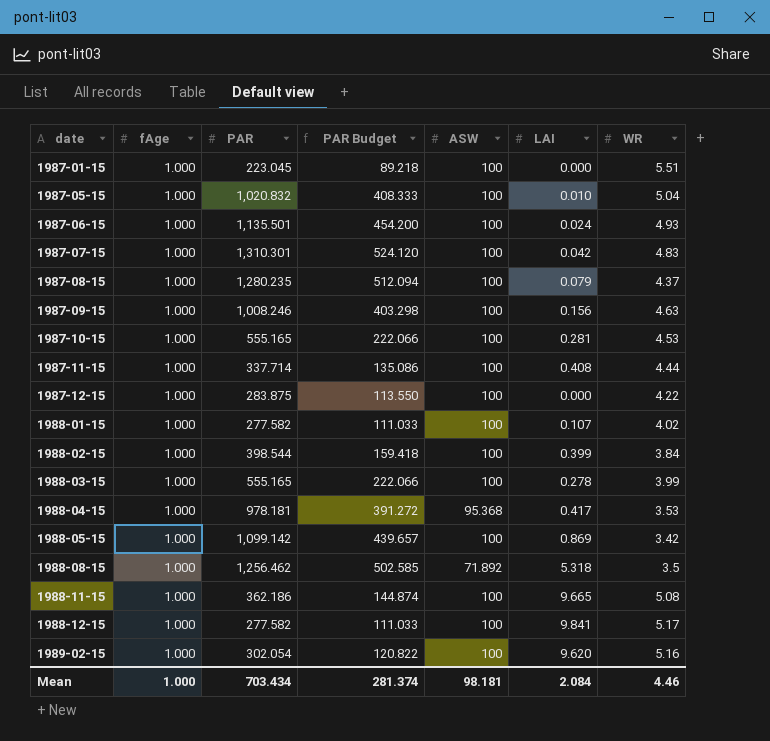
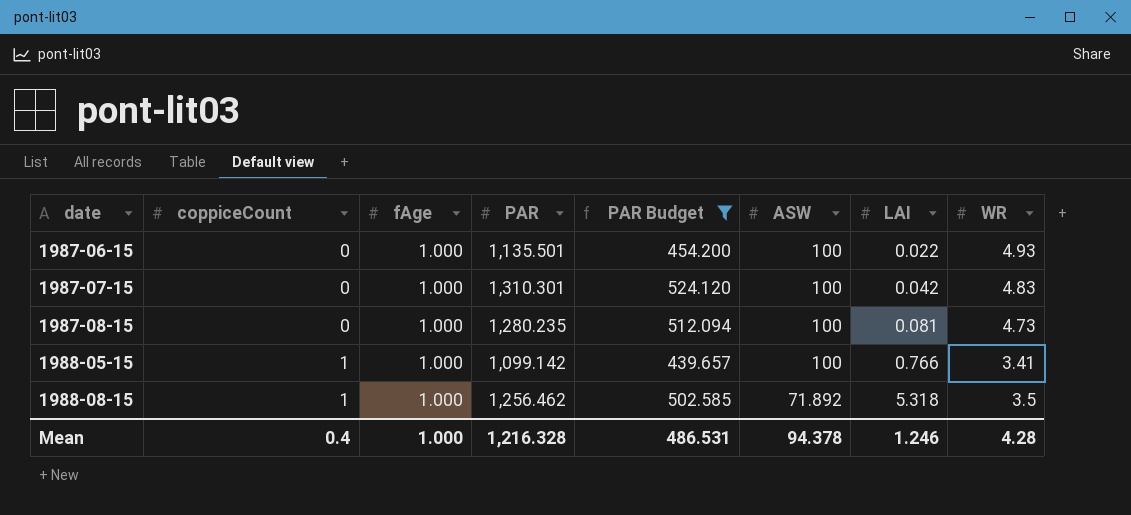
filter: none -> PAR Budget >= 439.657
column coppiceCount | position: none -> 2
1987-06-15 | LAI: 0.024 -> 0.022
1987-08-15 | LAI: 0.079 -> 0.081
1987-08-15 | WR: 4.37 -> 4.73
1988-05-15 | LAI: 0.869 -> 0.766
1988-05-15 | WR: 3.42 -> 3.41
Mean | PAR: 703.434 -> 1,216.328
Mean | PAR Budget: 281.374 -> 486.531
Mean | ASW: 98.181 -> 94.378
Mean | LAI: 2.084 -> 1.246
Mean | WR: 4.46 -> 4.28

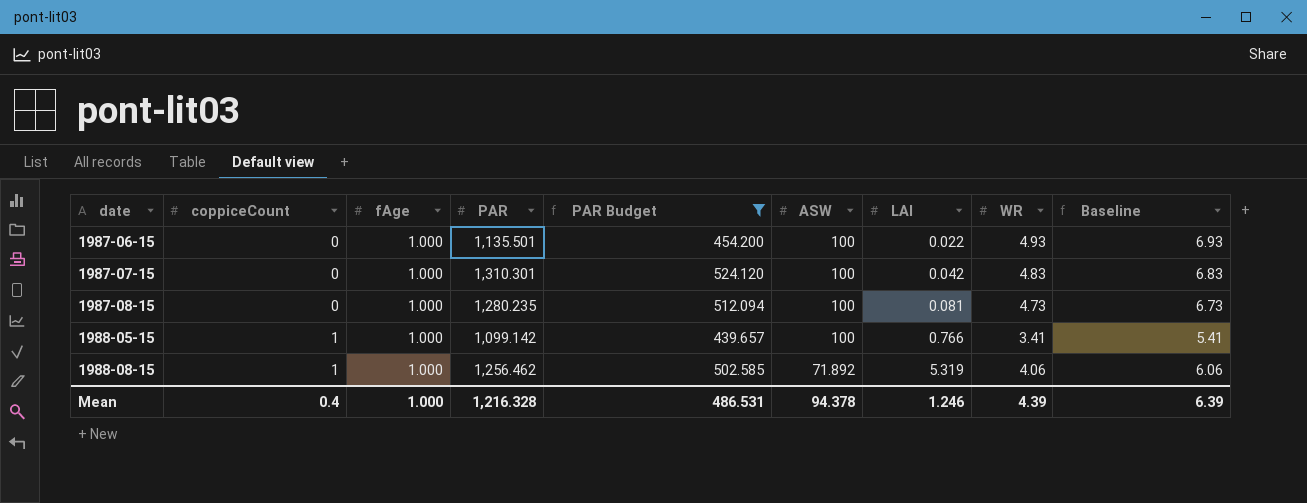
column Baseline | formula: none -> [WR] + 2
1988-08-15 | LAI: 5.318 -> 5.319
1988-08-15 | WR: 3.5 -> 4.06
Mean | WR: 4.28 -> 4.39

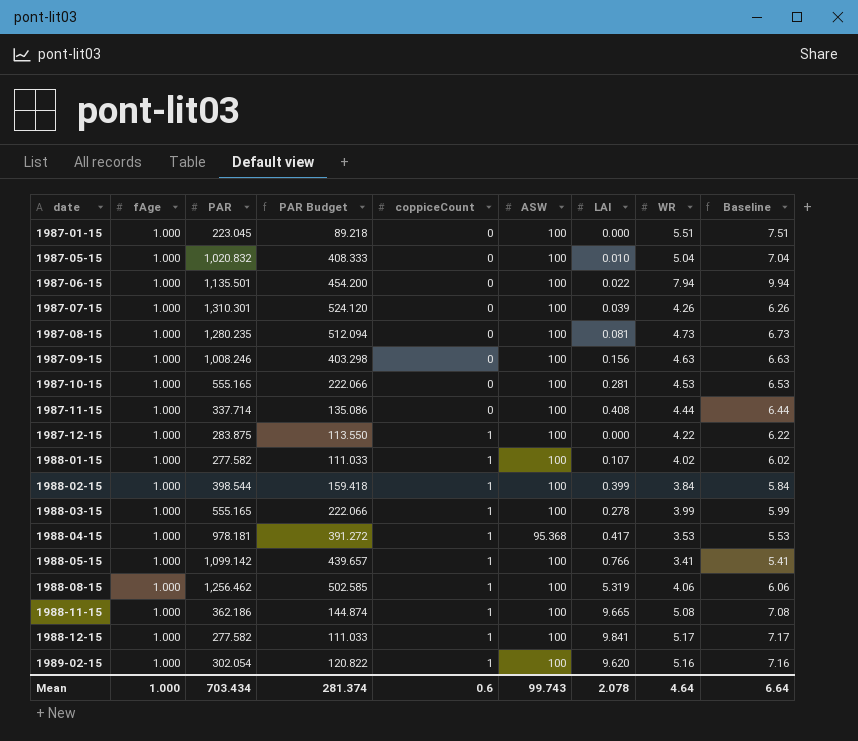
filter: PAR Budget >= 439.657 -> none
column coppiceCount | position: 2 -> 5
1987-06-15 | WR: 4.93 -> 7.94
1987-06-15 | Baseline: 6.93 -> 9.94
1987-07-15 | LAI: 0.042 -> 0.039
1987-07-15 | WR: 4.83 -> 4.26
1987-07-15 | Baseline: 6.83 -> 6.26
1988-08-15 | ASW: 71.892 -> 100
Mean | PAR: 1,216.328 -> 703.434
Mean | PAR Budget: 486.531 -> 281.374
Mean | coppiceCount: 0.4 -> 0.6
Mean | ASW: 94.378 -> 99.743
Mean | LAI: 1.246 -> 2.078
Mean | WR: 4.39 -> 4.64
Mean | Baseline: 6.39 -> 6.64

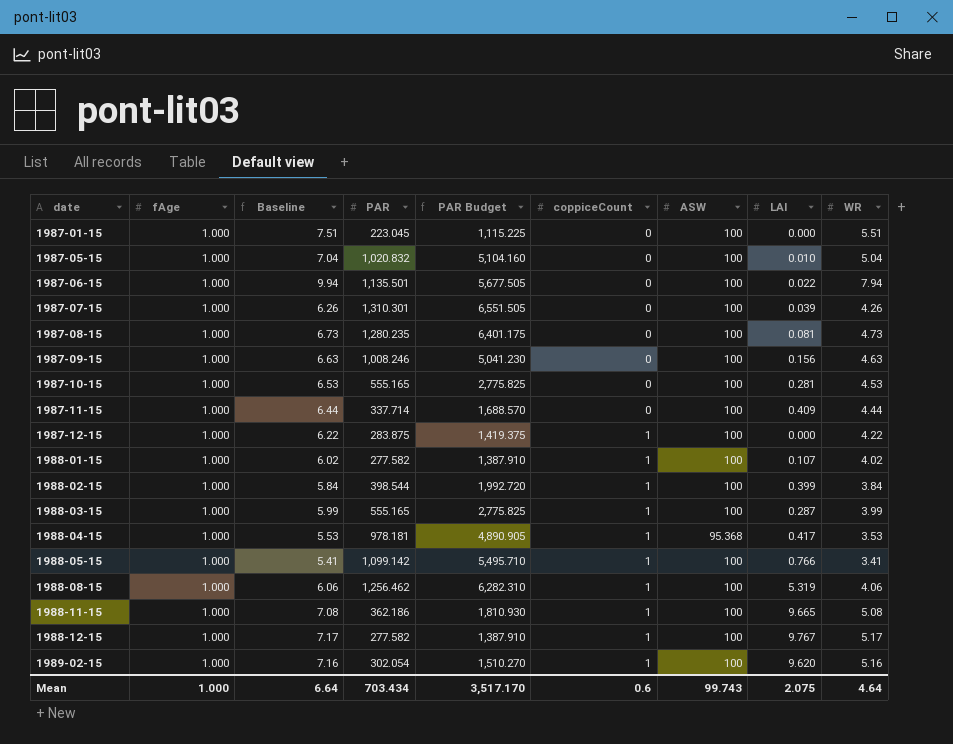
column Baseline | position: 9 -> 3
column PAR Budget | formula: [PAR] * 0.4 -> [PAR] * 5
1987-11-15 | LAI: 0.408 -> 0.409
1988-03-15 | LAI: 0.278 -> 0.287
1988-12-15 | LAI: 9.841 -> 9.767
Mean | PAR Budget: 281.374 -> 3,517.170
Mean | LAI: 2.078 -> 2.075

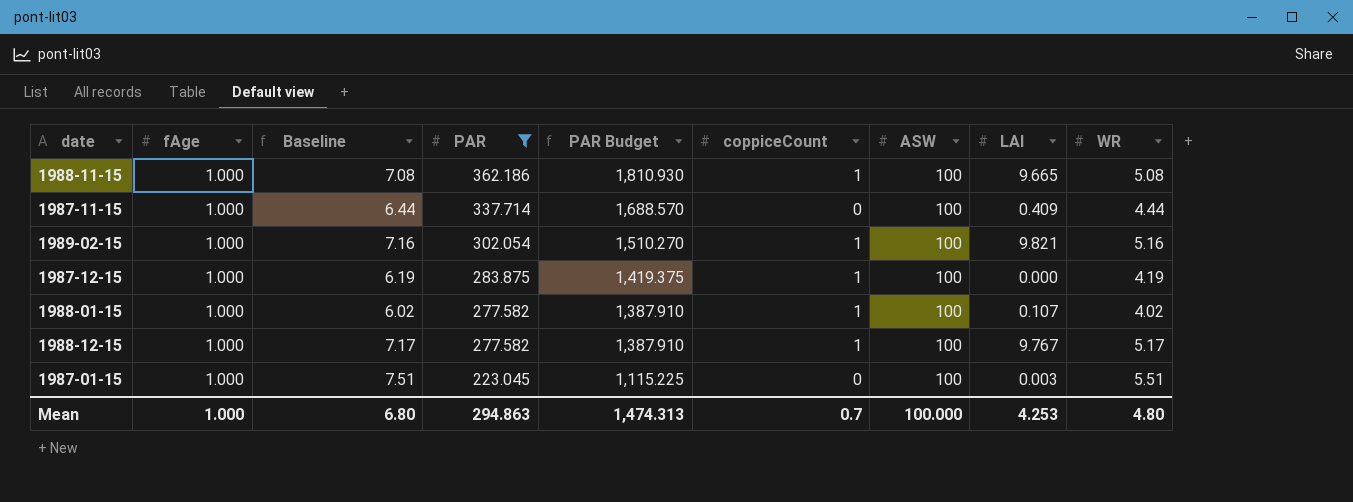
filter: none -> PAR <= 362.186
row order: date ascending -> PAR descending
1989-02-15 | LAI: 9.620 -> 9.821
1987-12-15 | Baseline: 6.22 -> 6.19
1987-12-15 | WR: 4.22 -> 4.19
1987-01-15 | LAI: 0.000 -> 0.003
Mean | Baseline: 6.64 -> 6.80
Mean | PAR: 703.434 -> 294.863
Mean | PAR Budget: 3,517.170 -> 1,474.313
Mean | coppiceCount: 0.6 -> 0.7
Mean | ASW: 99.743 -> 100.000
Mean | LAI: 2.075 -> 4.253
Mean | WR: 4.64 -> 4.80

